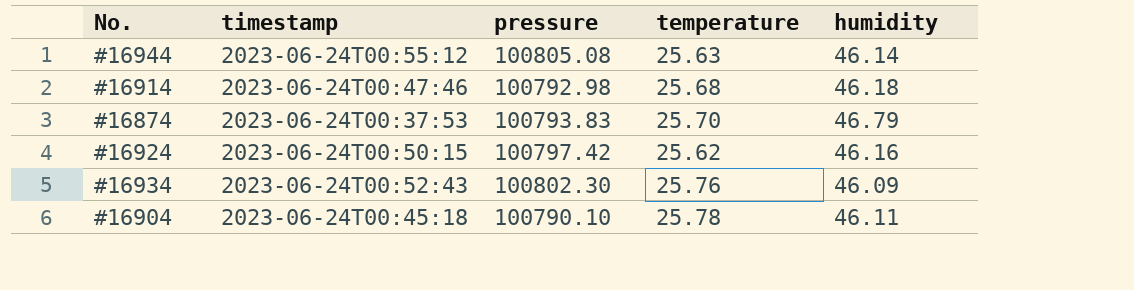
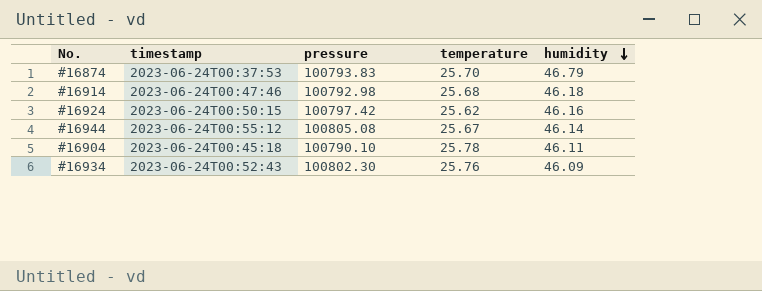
row order: none -> humidity descending
#16944 | temperature: 25.63 -> 25.67

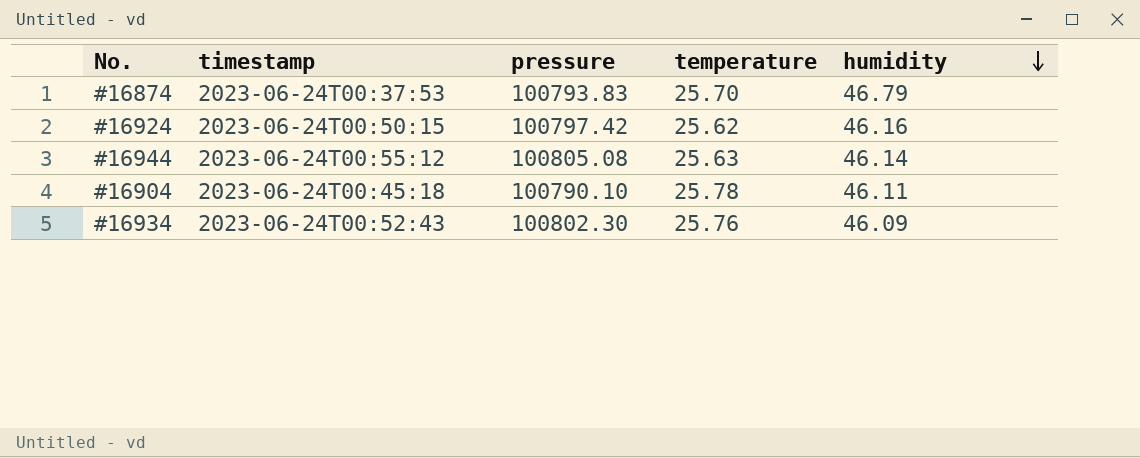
row #16914: 2023-06-24T00:47:46 | 100792.98 | 25.68 | 46.18 -> none
#16944 | temperature: 25.67 -> 25.63

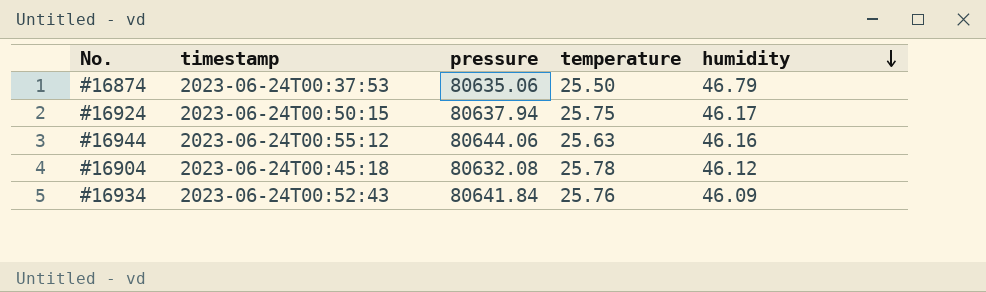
#16874 | pressure: 100793.83 -> 80635.06
#16874 | temperature: 25.70 -> 25.50
#16924 | pressure: 100797.42 -> 80637.94
#16924 | temperature: 25.62 -> 25.75
#16924 | humidity: 46.16 -> 46.17
#16944 | pressure: 100805.08 -> 80644.06
#16944 | humidity: 46.14 -> 46.16
#16904 | pressure: 100790.10 -> 80632.08
#16904 | humidity: 46.11 -> 46.12
#16934 | pressure: 100802.30 -> 80641.84

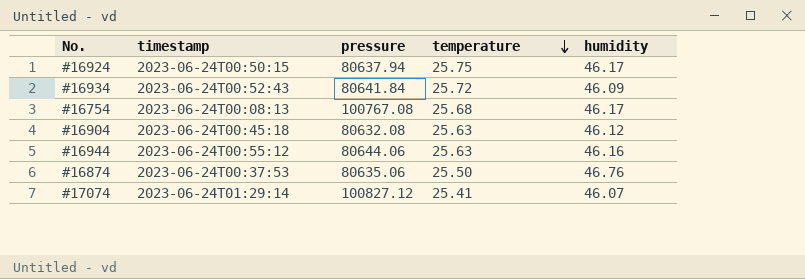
row order: humidity descending -> temperature descending
#16934 | temperature: 25.76 -> 25.72
row #16754: none -> 2023-06-24T00:08:13 | 100767.08 | 25.68 | 46.17
#16904 | temperature: 25.78 -> 25.63
#16874 | humidity: 46.79 -> 46.76
row #17074: none -> 2023-06-24T01:29:14 | 100827.12 | 25.41 | 46.07

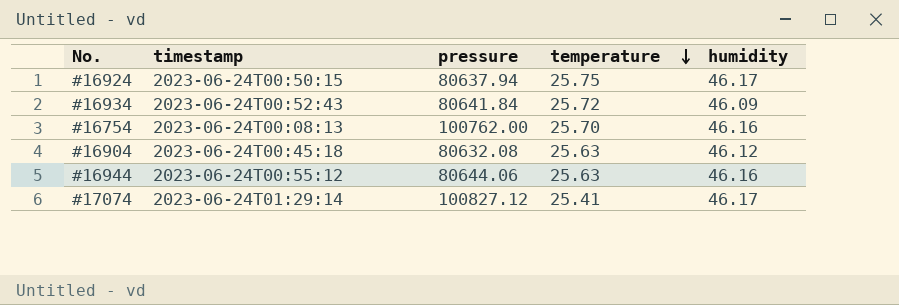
row #16874: 2023-06-24T00:37:53 | 80635.06 | 25.50 | 46.76 -> none
#16754 | pressure: 100767.08 -> 100762.00
#16754 | temperature: 25.68 -> 25.70
#16754 | humidity: 46.17 -> 46.16
#17074 | humidity: 46.07 -> 46.17

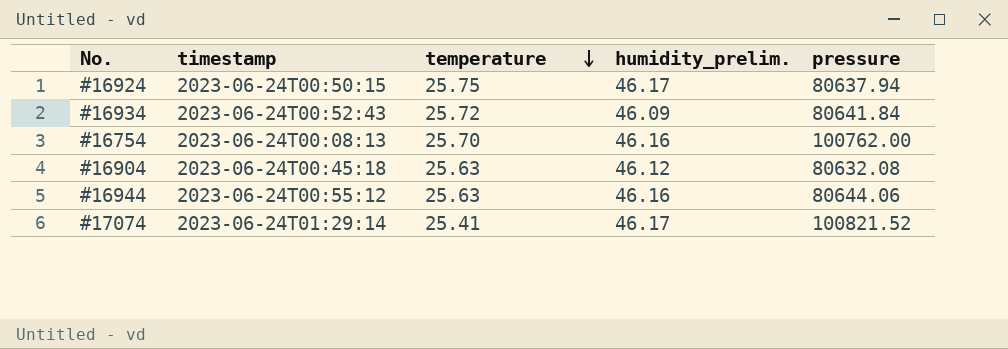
column name: humidity -> humidity_prelim.
column pressure | position: 3 -> 5
#17074 | pressure: 100827.12 -> 100821.52

